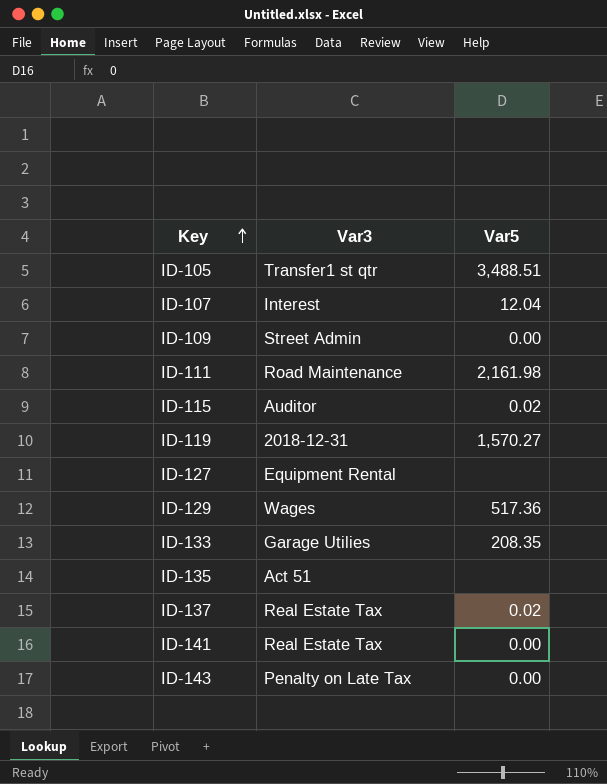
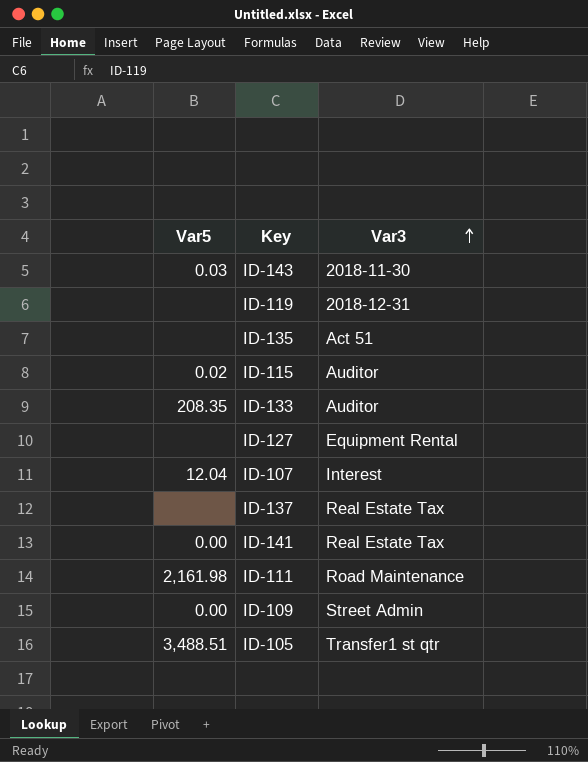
row order: Key ascending -> Var3 ascending
column Var5 | position: 3 -> 1
row ID-129: Wages | 517.36 -> none
ID-143 | Var5: 0.00 -> 0.03
ID-143 | Var3: Penalty on Late Tax -> 2018-11-30
ID-119 | Var5: 1,570.27 -> none
ID-133 | Var3: Garage Utilies -> Auditor
ID-137 | Var5: 0.02 -> none

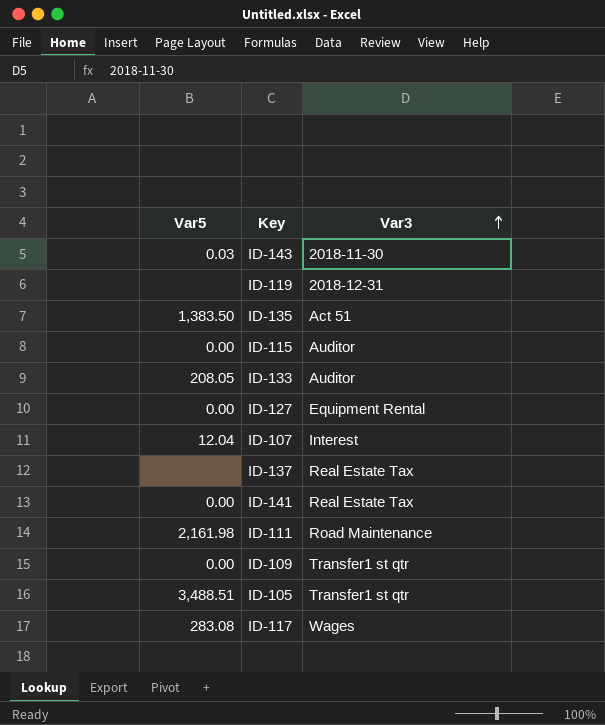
ID-135 | Var5: none -> 1,383.50
ID-115 | Var5: 0.02 -> 0.00
ID-133 | Var5: 208.35 -> 208.05
ID-127 | Var5: none -> 0.00
ID-109 | Var3: Street Admin -> Transfer1 st qtr
row ID-117: none -> 283.08 | Wages

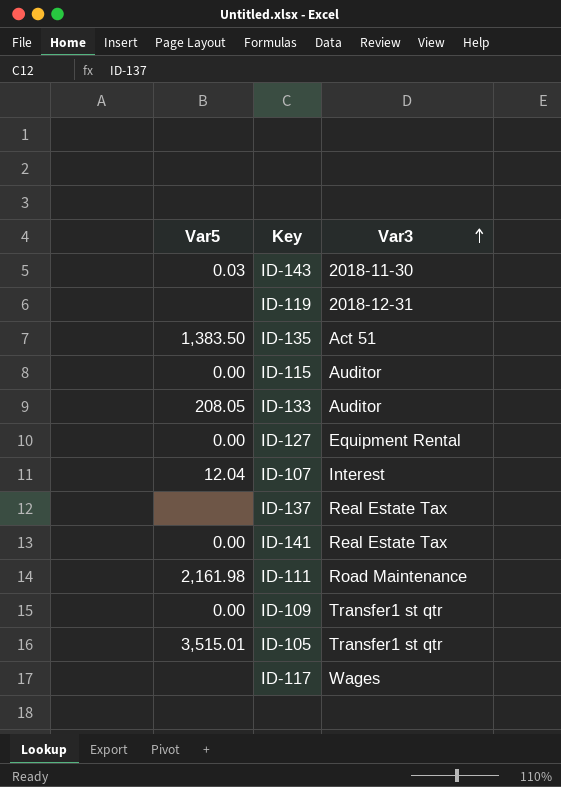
ID-105 | Var5: 3,488.51 -> 3,515.01
ID-117 | Var5: 283.08 -> none

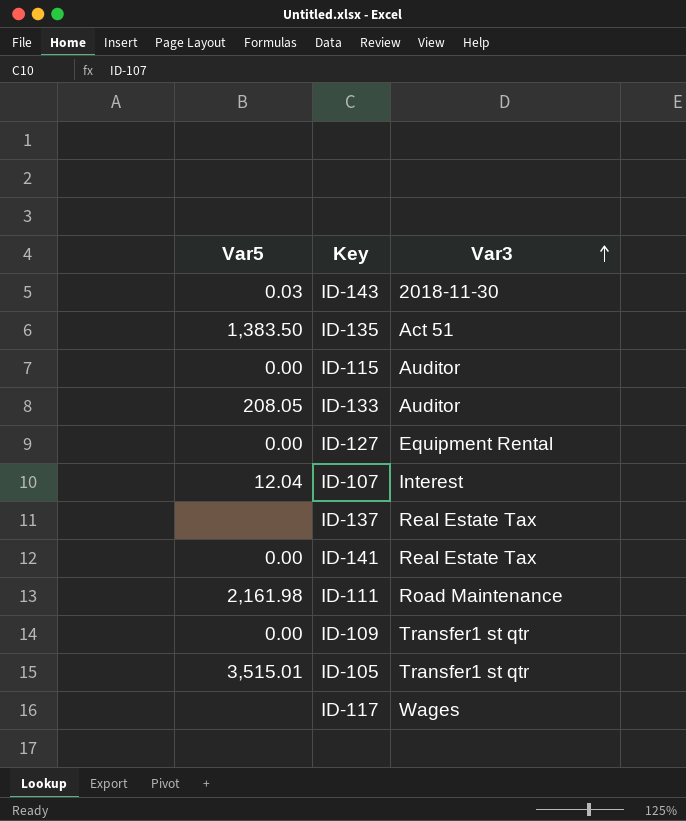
row ID-119: none | 2018-12-31 -> none

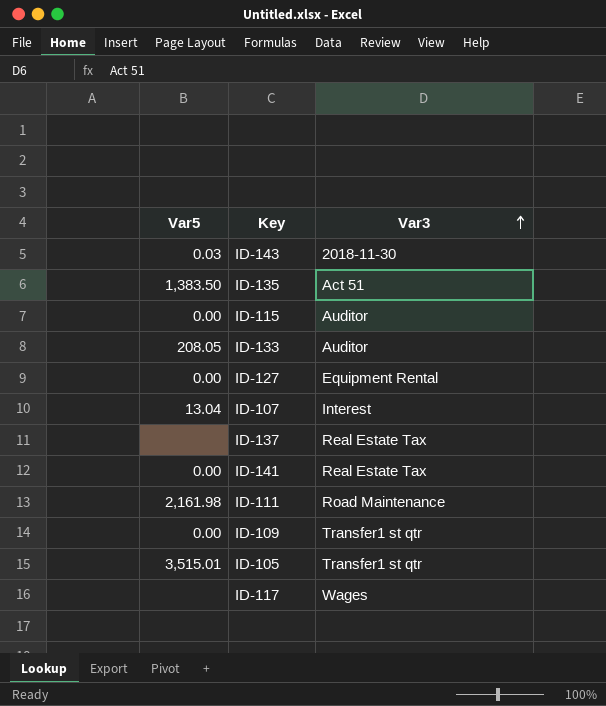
ID-107 | Var5: 12.04 -> 13.04

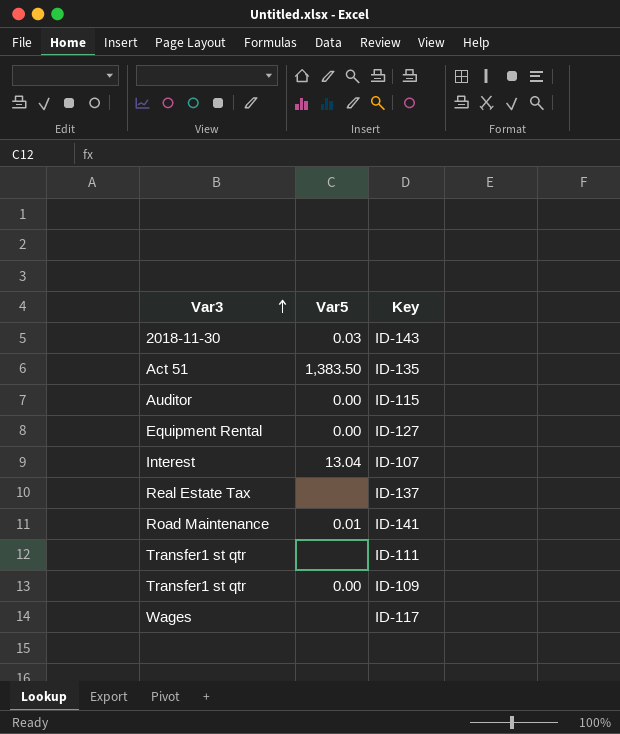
column Var3 | position: 3 -> 1
row ID-133: 208.05 | Auditor -> none
row ID-105: 3,515.01 | Transfer1 st qtr -> none
ID-141 | Var3: Real Estate Tax -> Road Maintenance
ID-141 | Var5: 0.00 -> 0.01
ID-111 | Var3: Road Maintenance -> Transfer1 st qtr
ID-111 | Var5: 2,161.98 -> none

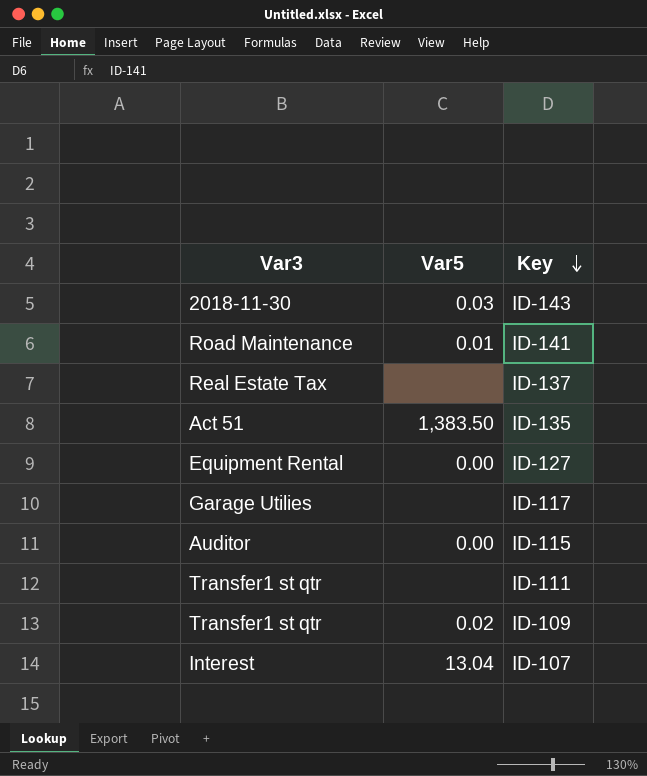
row order: Var3 ascending -> Key descending
ID-117 | Var3: Wages -> Garage Utilies
ID-109 | Var5: 0.00 -> 0.02

